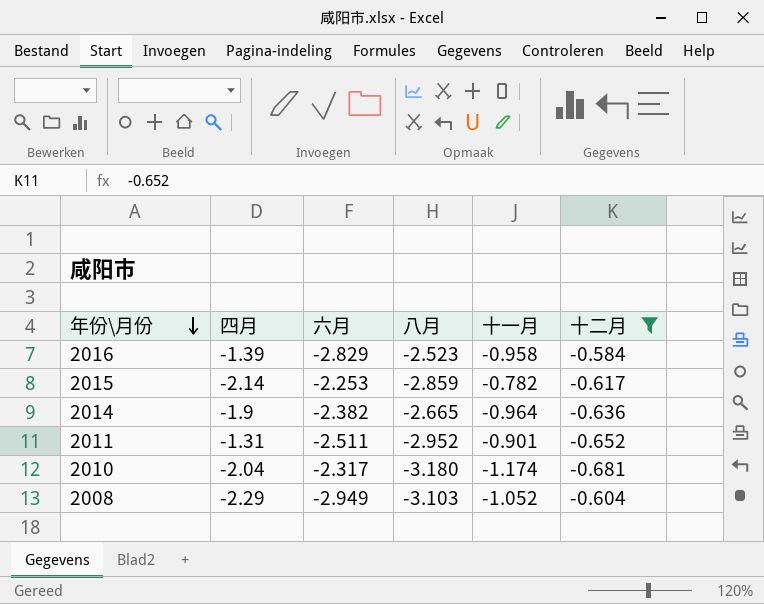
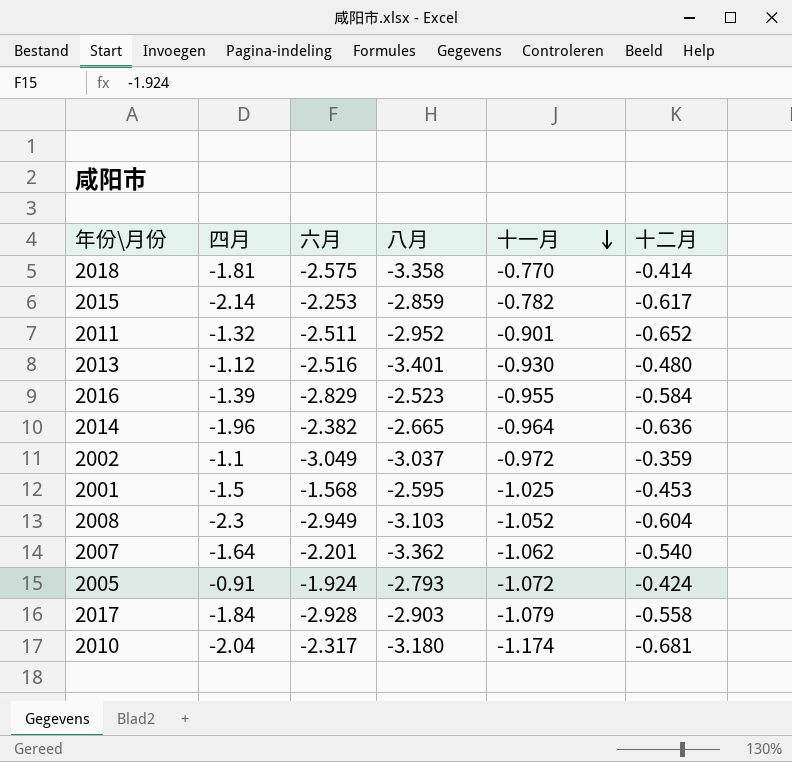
filter: 十二月 <= -0.584 -> none
row order: 年份\月份 descending -> 十一月 descending
2011 | 四月: -1.31 -> -1.32
2016 | 十一月: -0.958 -> -0.955
2014 | 四月: -1.9 -> -1.96
2008 | 四月: -2.29 -> -2.3

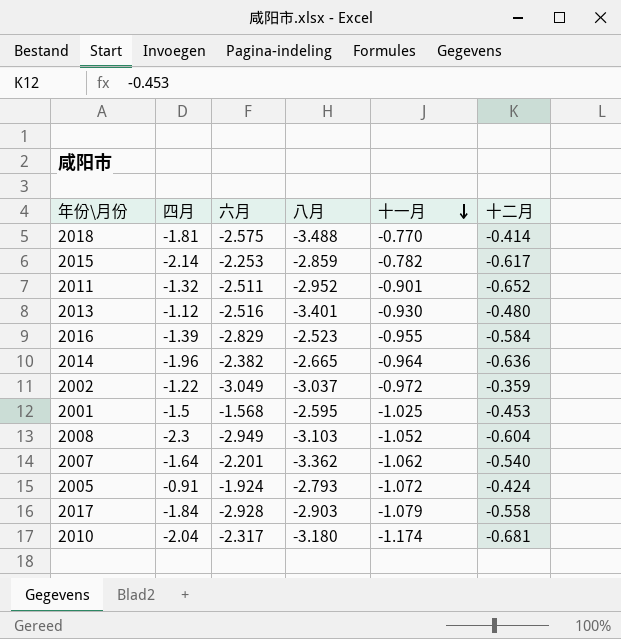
2018 | 八月: -3.358 -> -3.488
2002 | 四月: -1.1 -> -1.22

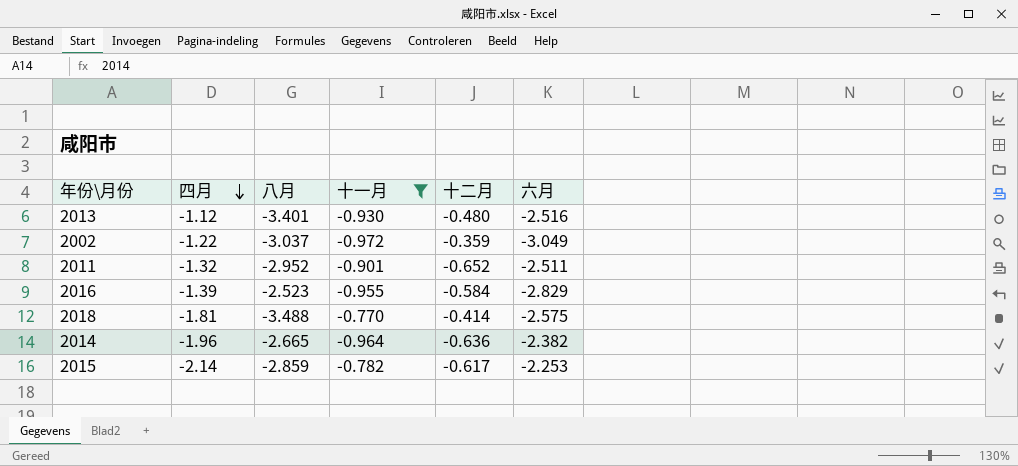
filter: none -> 十一月 >= -0.972
row order: 十一月 descending -> 四月 descending
column 六月 | position: 3 -> 6

